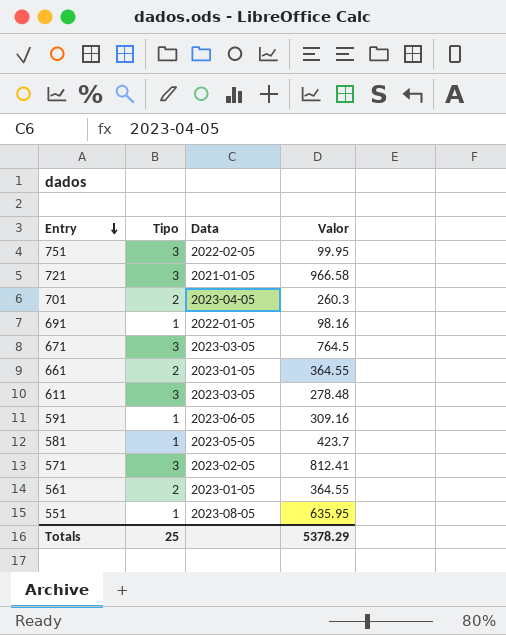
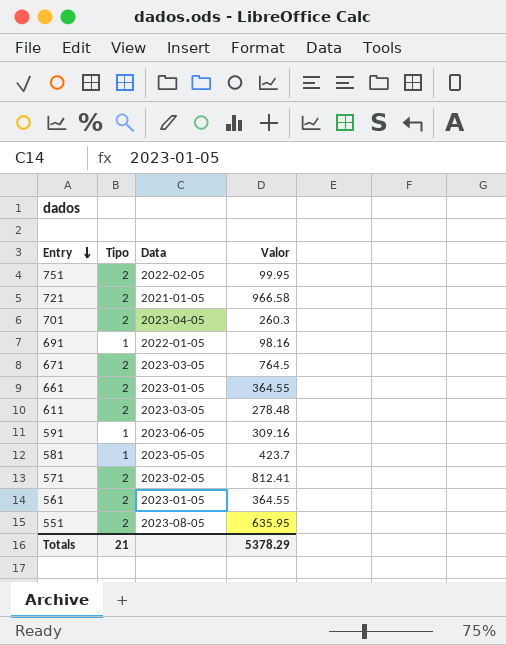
751 | Tipo: 3 -> 2
721 | Tipo: 3 -> 2
671 | Tipo: 3 -> 2
611 | Tipo: 3 -> 2
571 | Tipo: 3 -> 2
551 | Tipo: 1 -> 2
Totals | Tipo: 25 -> 21

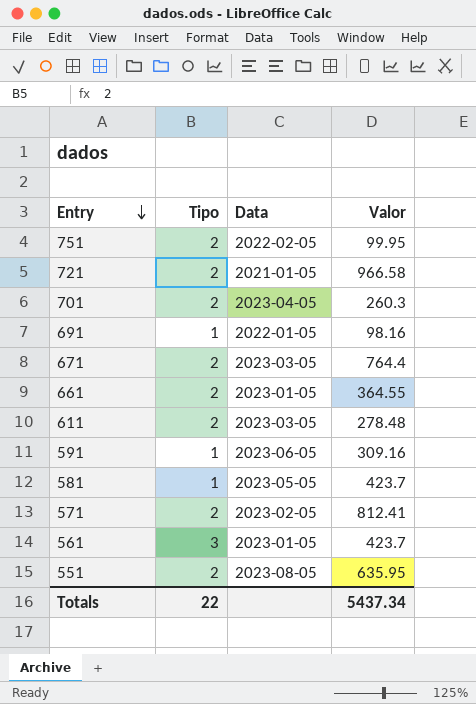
671 | Valor: 764.5 -> 764.4
561 | Tipo: 2 -> 3
561 | Valor: 364.55 -> 423.7
Totals | Tipo: 21 -> 22
Totals | Valor: 5378.29 -> 5437.34

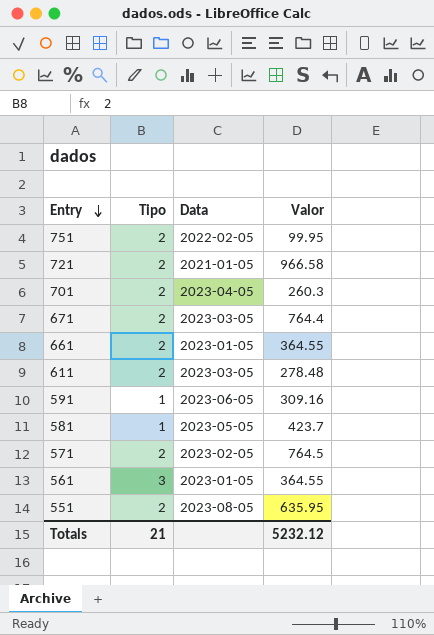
row 691: 1 | 2022-01-05 | 98.16 -> none
571 | Valor: 812.41 -> 764.5
561 | Valor: 423.7 -> 364.55
Totals | Tipo: 22 -> 21
Totals | Valor: 5437.34 -> 5232.12

